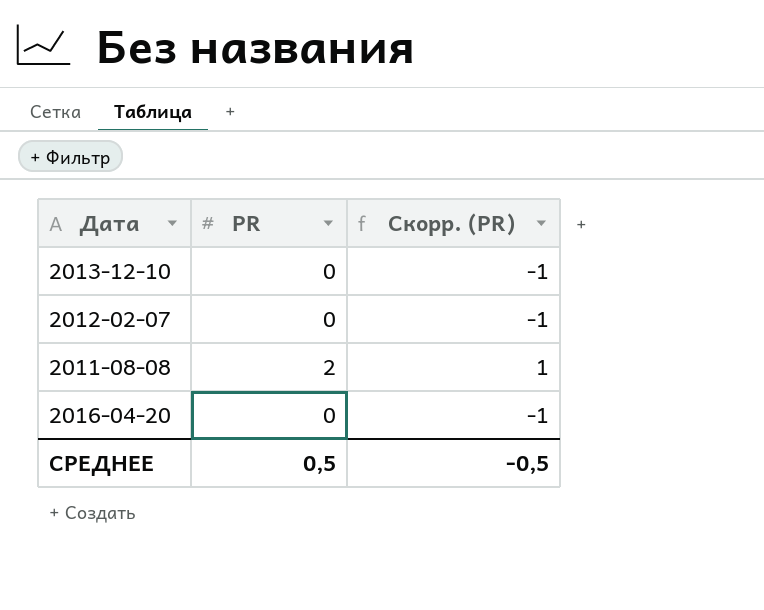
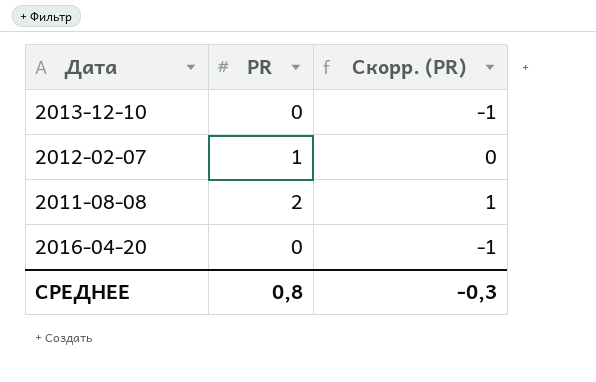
2012-02-07 | PR: 0 -> 1
2012-02-07 | Скорр. (PR): -1 -> 0
СРЕДНЕЕ | PR: 0,5 -> 0,8
СРЕДНЕЕ | Скорр. (PR): -0,5 -> -0,3

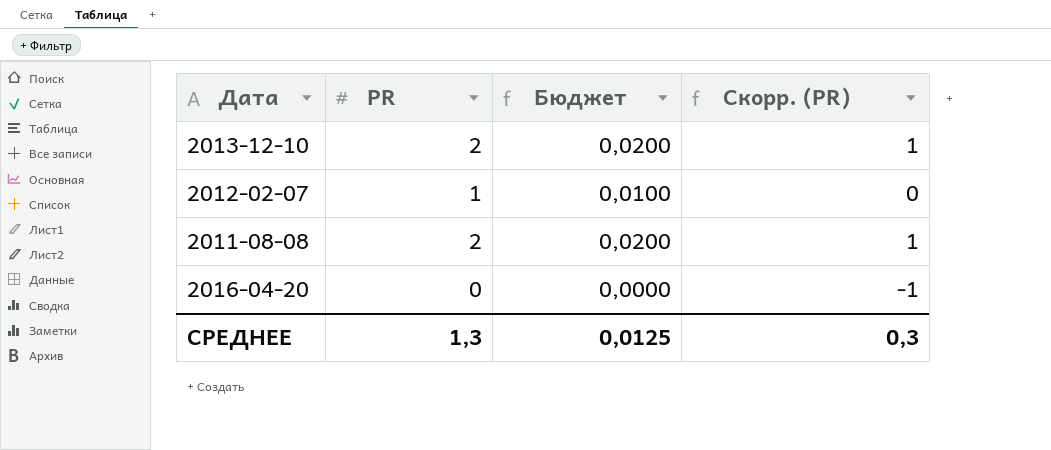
column Бюджет | formula: none -> [PR] * 0,01
2013-12-10 | PR: 0 -> 2
2013-12-10 | Скорр. (PR): -1 -> 1
СРЕДНЕЕ | PR: 0,8 -> 1,3
СРЕДНЕЕ | Скорр. (PR): -0,3 -> 0,3

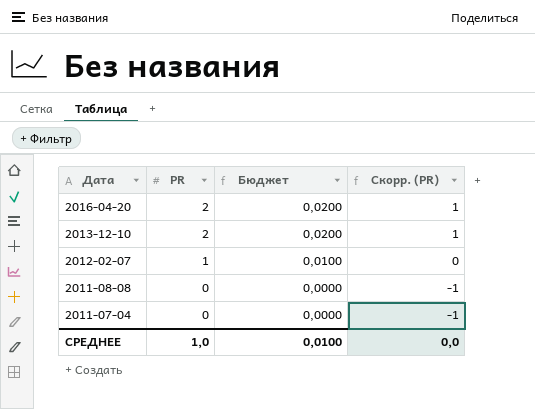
row order: none -> Дата descending
2016-04-20 | PR: 0 -> 2
2016-04-20 | Бюджет: 0,0000 -> 0,0200
2016-04-20 | Скорр. (PR): -1 -> 1
2011-08-08 | PR: 2 -> 0
2011-08-08 | Бюджет: 0,0200 -> 0,0000
2011-08-08 | Скорр. (PR): 1 -> -1
row 2011-07-04: none -> 0 | 0,0000 | -1
СРЕДНЕЕ | PR: 1,3 -> 1,0
СРЕДНЕЕ | Бюджет: 0,0125 -> 0,0100
СРЕДНЕЕ | Скорр. (PR): 0,3 -> 0,0

